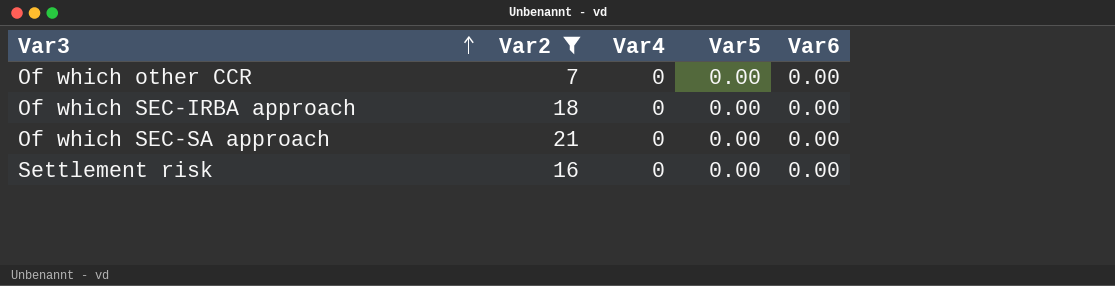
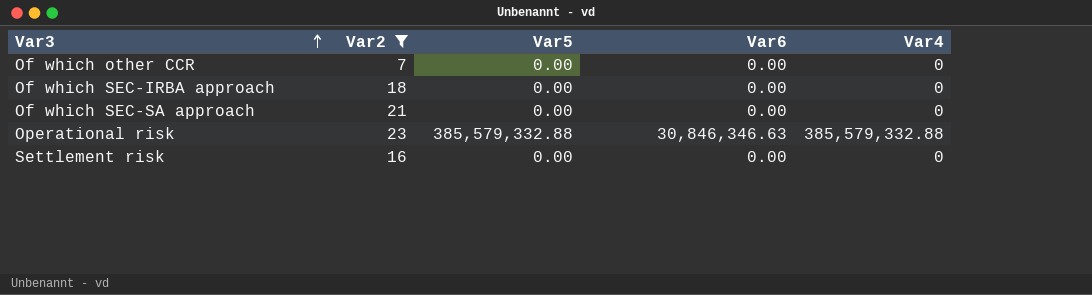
column Var4 | position: 3 -> 5
row Operational risk: none -> 23 | 385,579,332.88 | 30,846,346.63 | 385,579,332.88

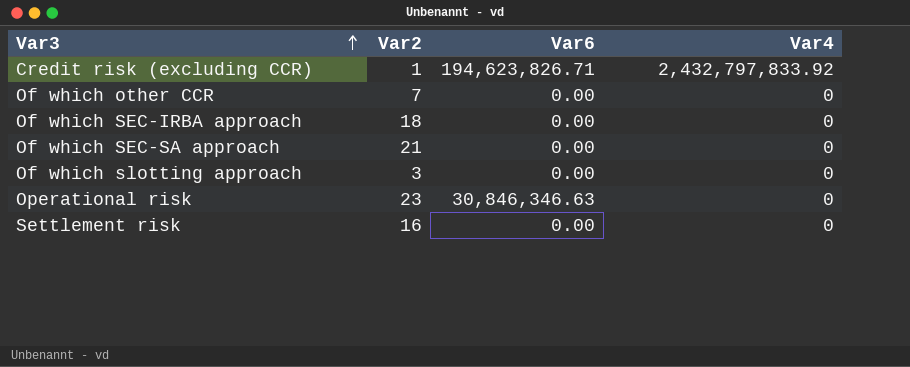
filter: Var2 >= 7 -> none
column Var5 | position: 3 -> none
Operational risk | Var4: 385,579,332.88 -> 0

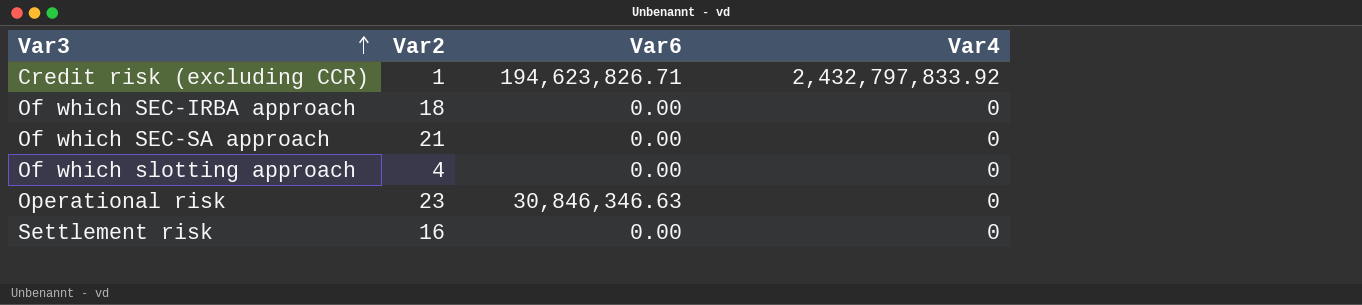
row Of which other CCR: 7 | 0.00 | 0 -> none
Of which slotting approach | Var2: 3 -> 4

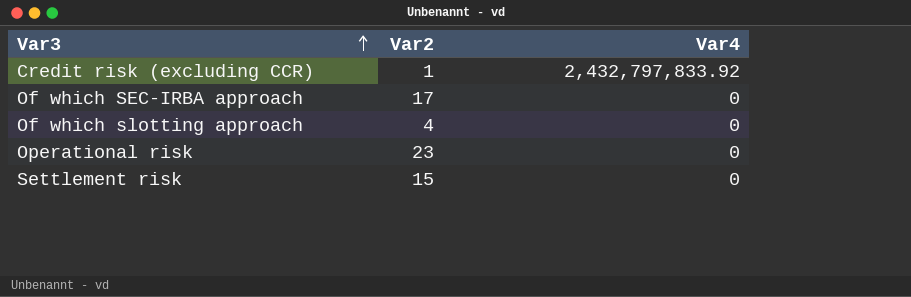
column Var6 | position: 3 -> none
row Of which SEC-SA approach: 21 | 0.00 | 0 -> none
Of which SEC-IRBA approach | Var2: 18 -> 17
Settlement risk | Var2: 16 -> 15

